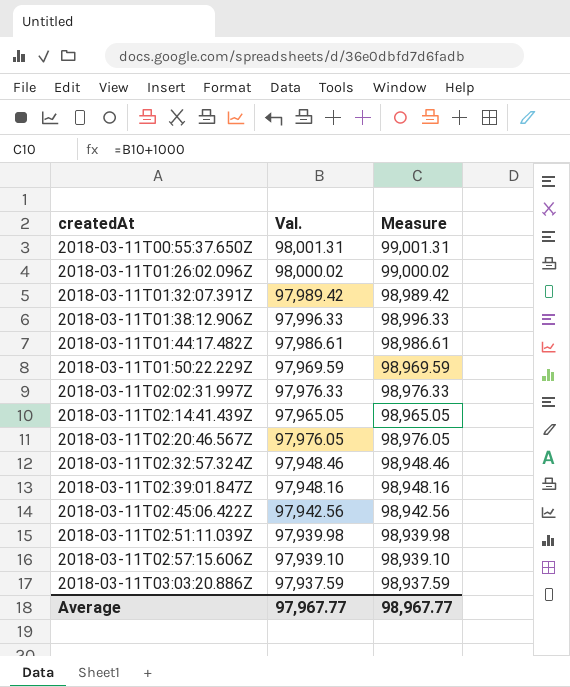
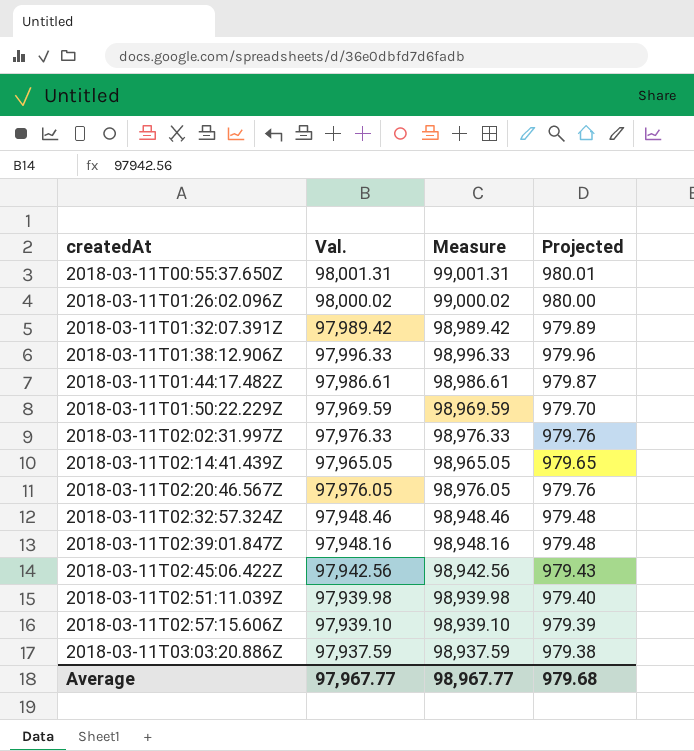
column Projected | formula: none -> [Val.] * 0.01

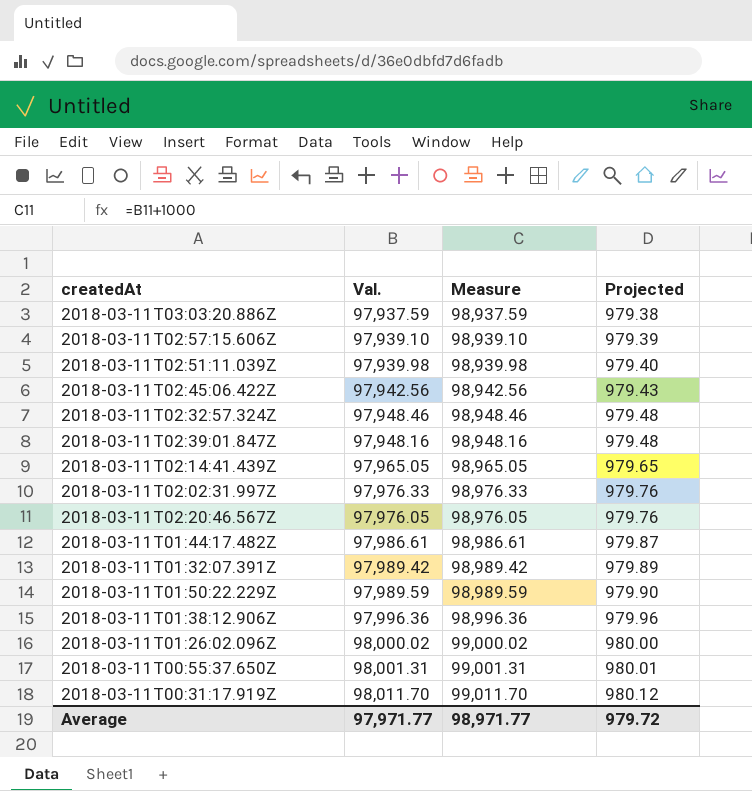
row order: createdAt ascending -> Projected ascending
2018-03-11T01:50:22.229Z | Val.: 97,969.59 -> 97,989.59
2018-03-11T01:50:22.229Z | Measure: 98,969.59 -> 98,989.59
2018-03-11T01:50:22.229Z | Projected: 979.70 -> 979.90
2018-03-11T01:38:12.906Z | Val.: 97,996.33 -> 97,996.36
2018-03-11T01:38:12.906Z | Measure: 98,996.33 -> 98,996.36
row 2018-03-11T00:31:17.919Z: none -> 98,011.70 | 99,011.70 | 980.12
Average | Val.: 97,967.77 -> 97,971.77
Average | Measure: 98,967.77 -> 98,971.77
Average | Projected: 979.68 -> 979.72

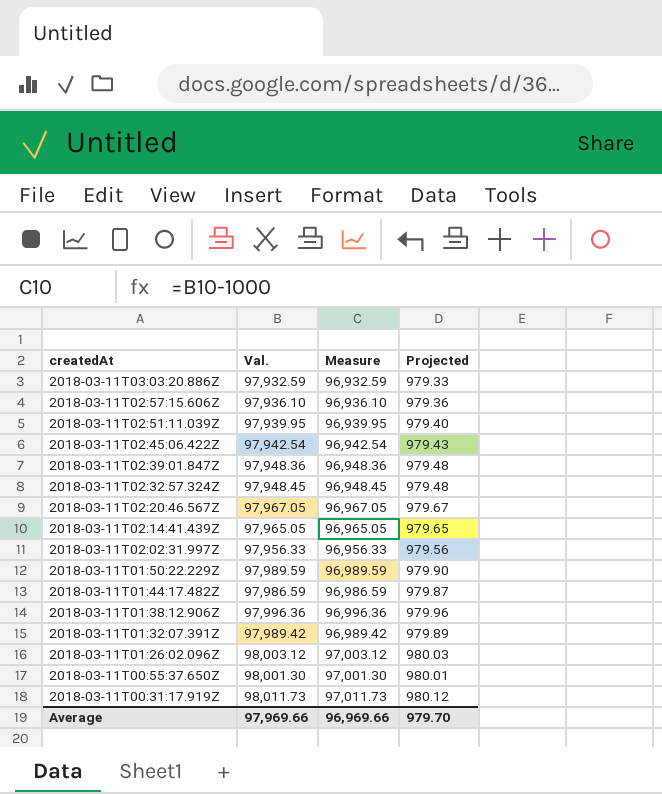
row order: Projected ascending -> createdAt descending
column Measure | formula: [Val.] + 1000 -> [Val.] - 1000
2018-03-11T03:03:20.886Z | Val.: 97,937.59 -> 97,932.59
2018-03-11T03:03:20.886Z | Projected: 979.38 -> 979.33
2018-03-11T02:57:15.606Z | Val.: 97,939.10 -> 97,936.10
2018-03-11T02:57:15.606Z | Projected: 979.39 -> 979.36
2018-03-11T02:51:11.039Z | Val.: 97,939.98 -> 97,939.95
2018-03-11T02:45:06.422Z | Val.: 97,942.56 -> 97,942.54
2018-03-11T02:39:01.847Z | Val.: 97,948.16 -> 97,948.36
2018-03-11T02:32:57.324Z | Val.: 97,948.46 -> 97,948.45
2018-03-11T02:20:46.567Z | Val.: 97,976.05 -> 97,967.05
2018-03-11T02:20:46.567Z | Projected: 979.76 -> 979.67
2018-03-11T02:02:31.997Z | Val.: 97,976.33 -> 97,956.33
2018-03-11T02:02:31.997Z | Projected: 979.76 -> 979.56
2018-03-11T01:44:17.482Z | Val.: 97,986.61 -> 97,986.59
2018-03-11T01:26:02.096Z | Val.: 98,000.02 -> 98,003.12
2018-03-11T01:26:02.096Z | Projected: 980.00 -> 980.03
2018-03-11T00:55:37.650Z | Val.: 98,001.31 -> 98,001.30
2018-03-11T00:31:17.919Z | Val.: 98,011.70 -> 98,011.73
Average | Val.: 97,971.77 -> 97,969.66
Average | Measure: 98,971.77 -> 96,969.66
Average | Projected: 979.72 -> 979.70

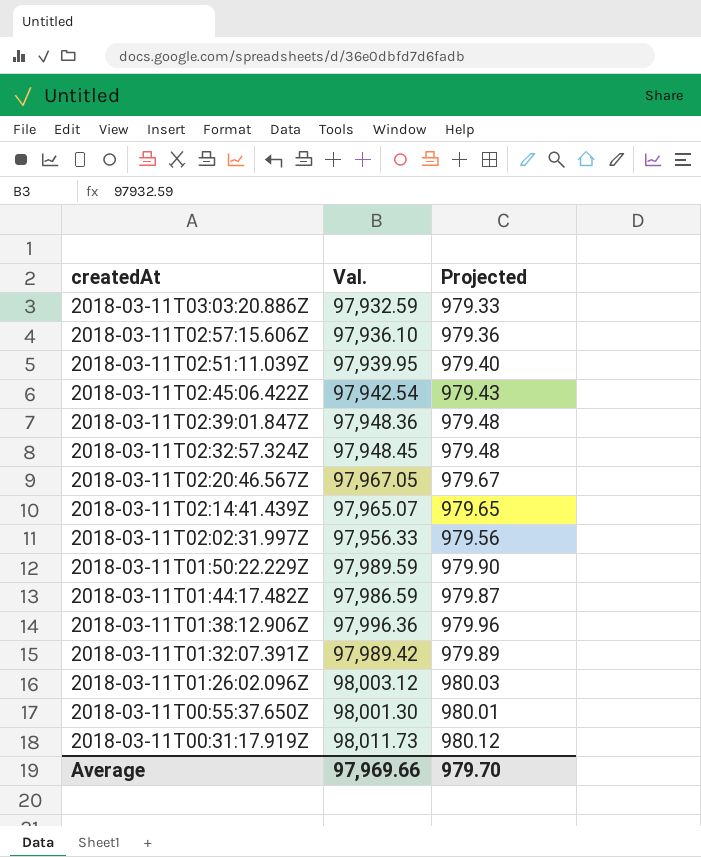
column Measure | formula: [Val.] - 1000 -> none
2018-03-11T02:14:41.439Z | Val.: 97,965.05 -> 97,965.07

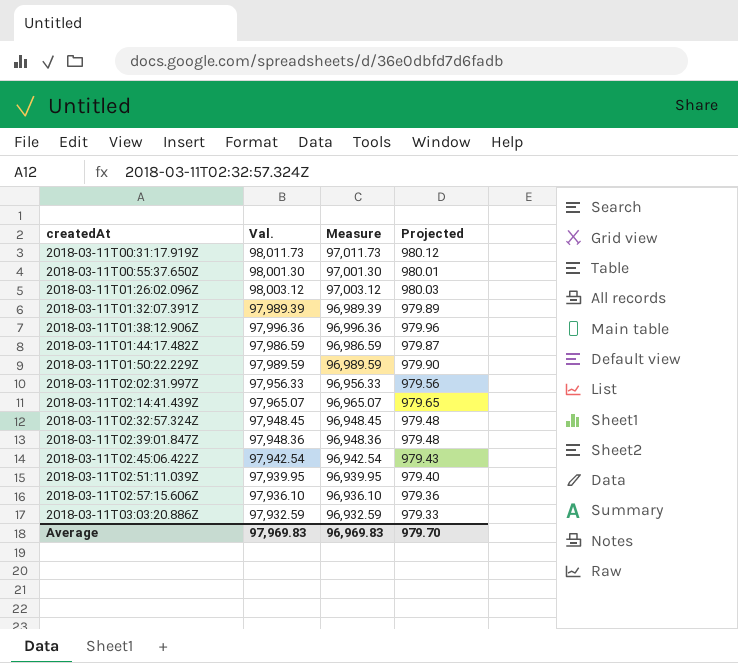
row order: createdAt descending -> createdAt ascending
column Measure | formula: none -> [Val.] - 1000
row 2018-03-11T02:20:46.567Z: 97,967.05 | 979.67 -> none
2018-03-11T01:32:07.391Z | Val.: 97,989.42 -> 97,989.39
Average | Val.: 97,969.66 -> 97,969.83

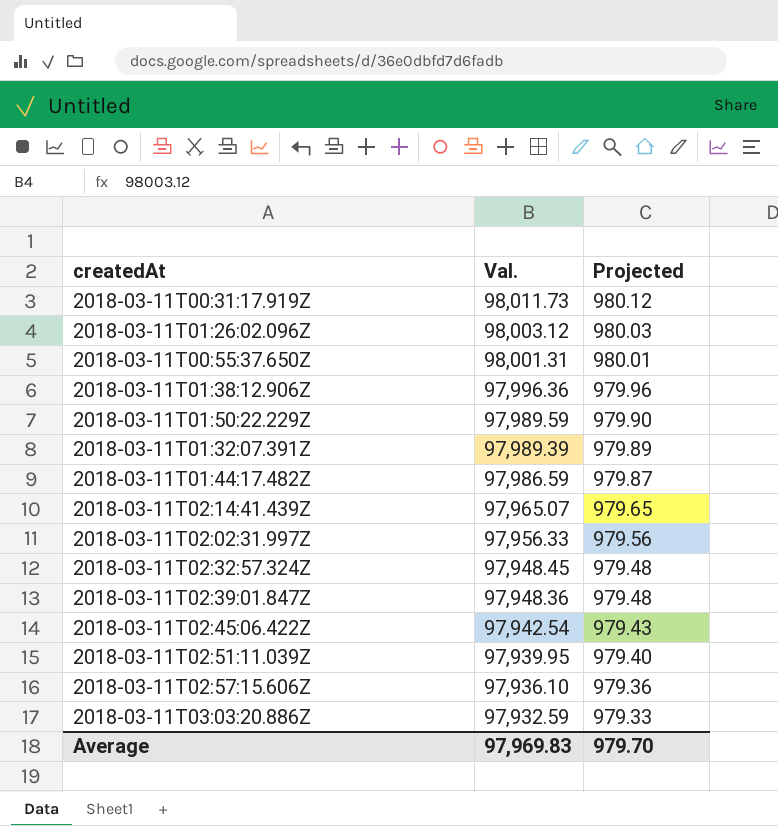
row order: createdAt ascending -> Val. descending
column Measure | formula: [Val.] - 1000 -> none
2018-03-11T00:55:37.650Z | Val.: 98,001.30 -> 98,001.31

